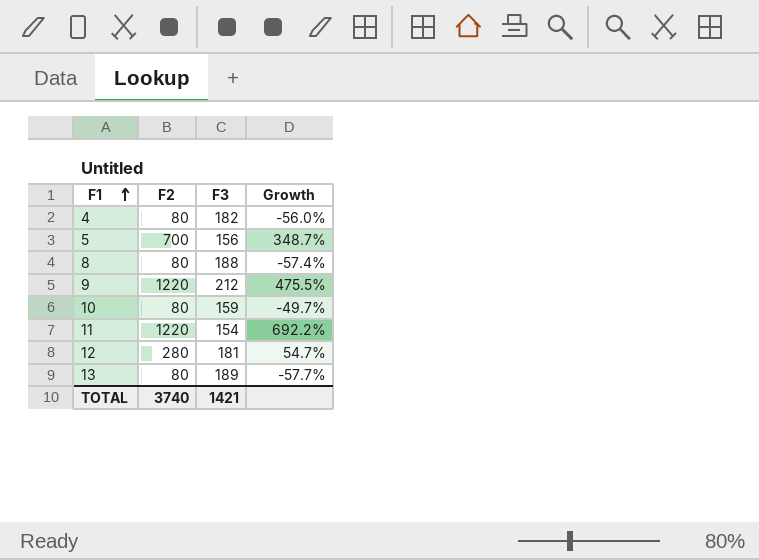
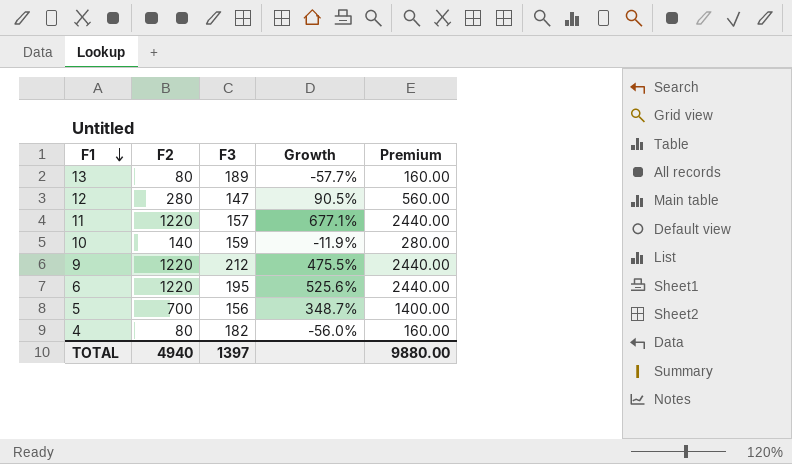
row order: F1 ascending -> F1 descending
column Premium | formula: none -> [F2] * 2
row 8: 80 | 188 | -57.4% -> none
12 | F3: 181 -> 147
12 | Growth: 54.7% -> 90.5%
11 | F3: 154 -> 157
11 | Growth: 692.2% -> 677.1%
10 | F2: 80 -> 140
10 | Growth: -49.7% -> -11.9%
row 6: none -> 1220 | 195 | 525.6% | 2440.00
TOTAL | F2: 3740 -> 4940
TOTAL | F3: 1421 -> 1397

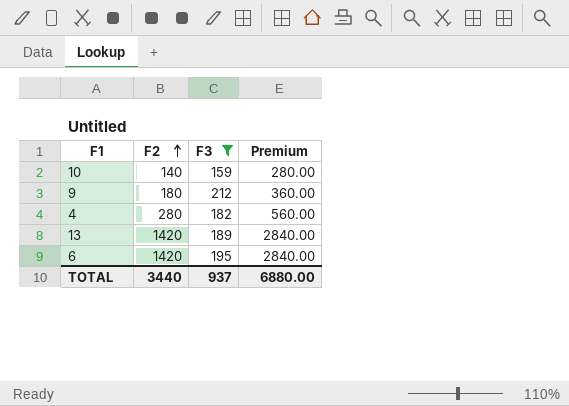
filter: none -> F3 >= 159
row order: F1 descending -> F2 ascending
column Growth | formula: ([F2] - [F3]) / [F3] -> none
9 | F2: 1220 -> 180
9 | Premium: 2440.00 -> 360.00
4 | F2: 80 -> 280
4 | Premium: 160.00 -> 560.00
13 | F2: 80 -> 1420
13 | Premium: 160.00 -> 2840.00
6 | F2: 1220 -> 1420
6 | Premium: 2440.00 -> 2840.00
TOTAL | F2: 4940 -> 3440
TOTAL | F3: 1397 -> 937
TOTAL | Premium: 9880.00 -> 6880.00

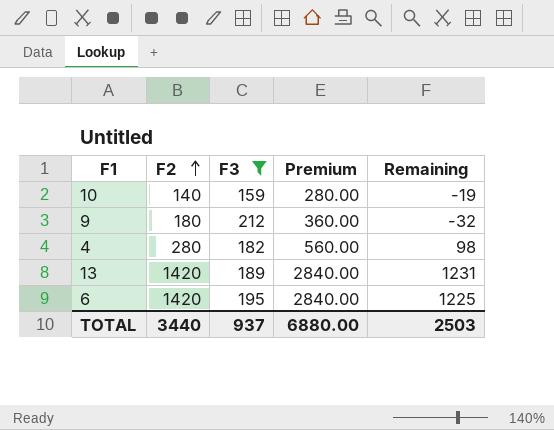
column Remaining | formula: none -> [F2] - [F3]

